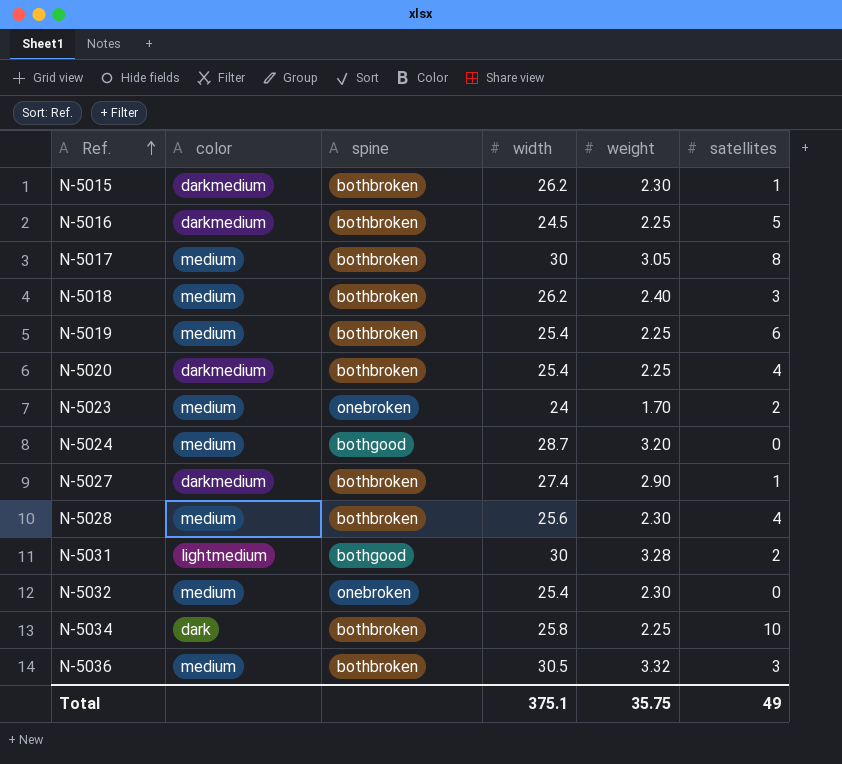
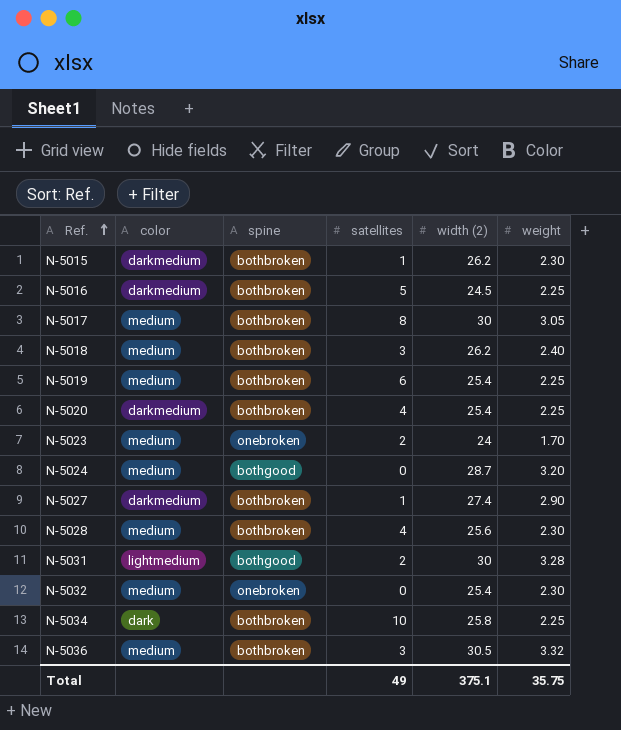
column satellites | position: 6 -> 4
column name: width -> width (2)

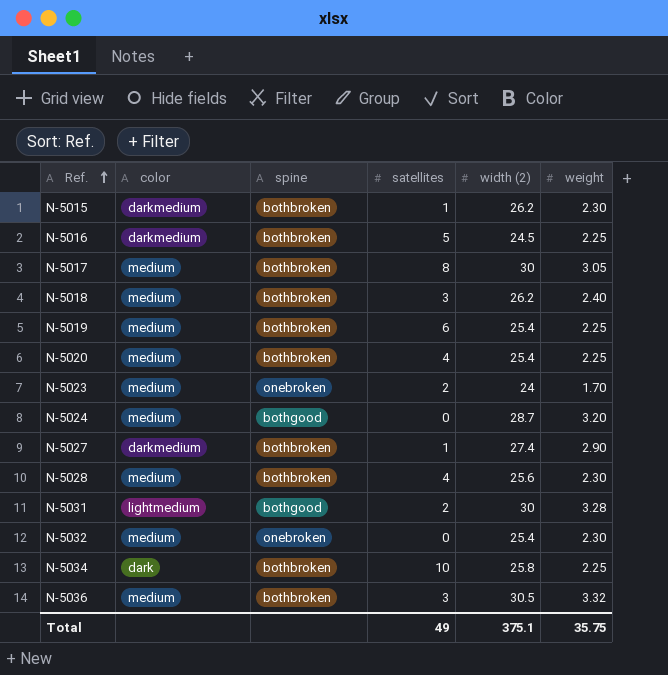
N-5020 | color: darkmedium -> medium

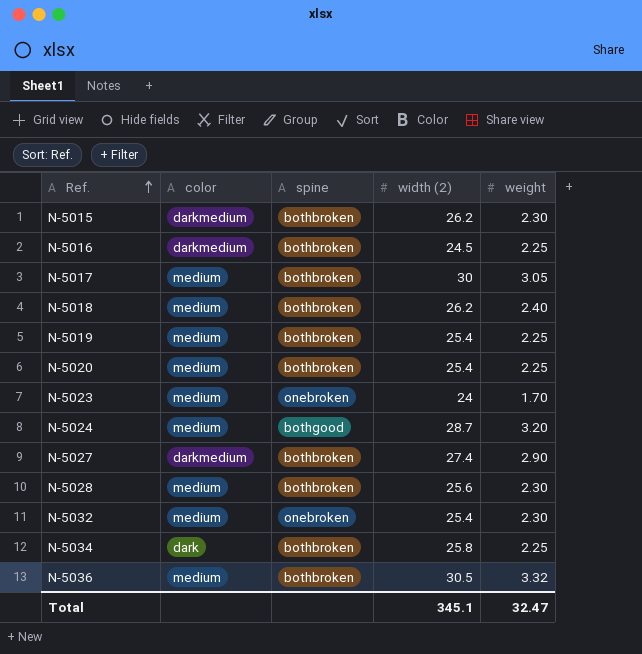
column satellites | position: 4 -> none
row N-5031: lightmedium | bothgood | 2 | 30 | 3.28 -> none
Total | width (2): 375.1 -> 345.1
Total | weight: 35.75 -> 32.47

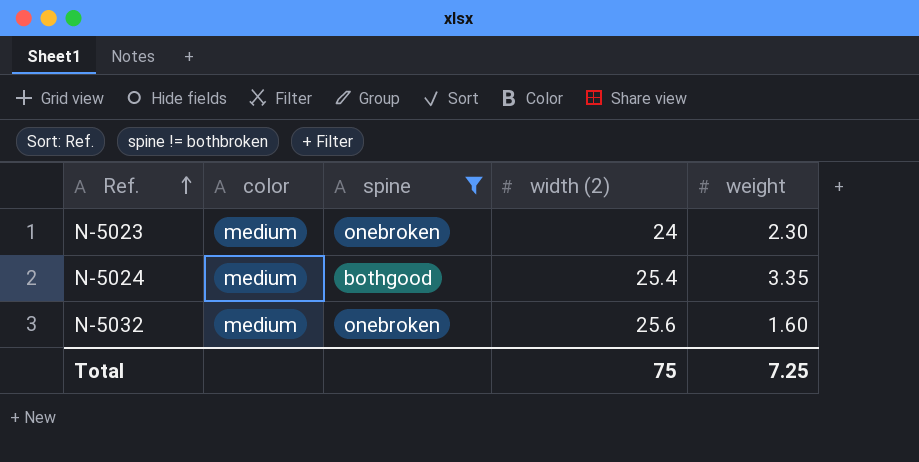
filter: none -> spine != bothbroken
N-5023 | weight: 1.70 -> 2.30
N-5024 | width (2): 28.7 -> 25.4
N-5024 | weight: 3.20 -> 3.35
N-5032 | width (2): 25.4 -> 25.6
N-5032 | weight: 2.30 -> 1.60
Total | width (2): 345.1 -> 75
Total | weight: 32.47 -> 7.25

